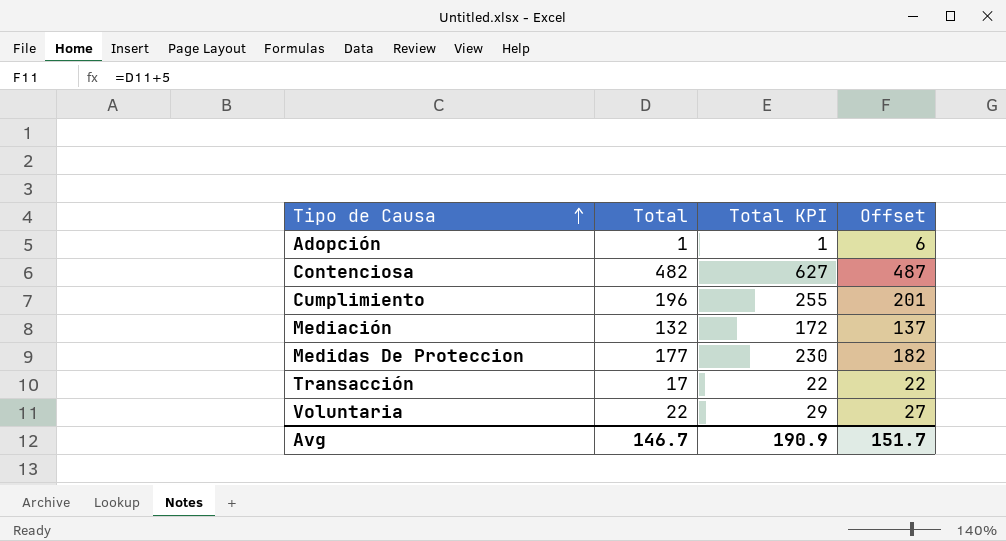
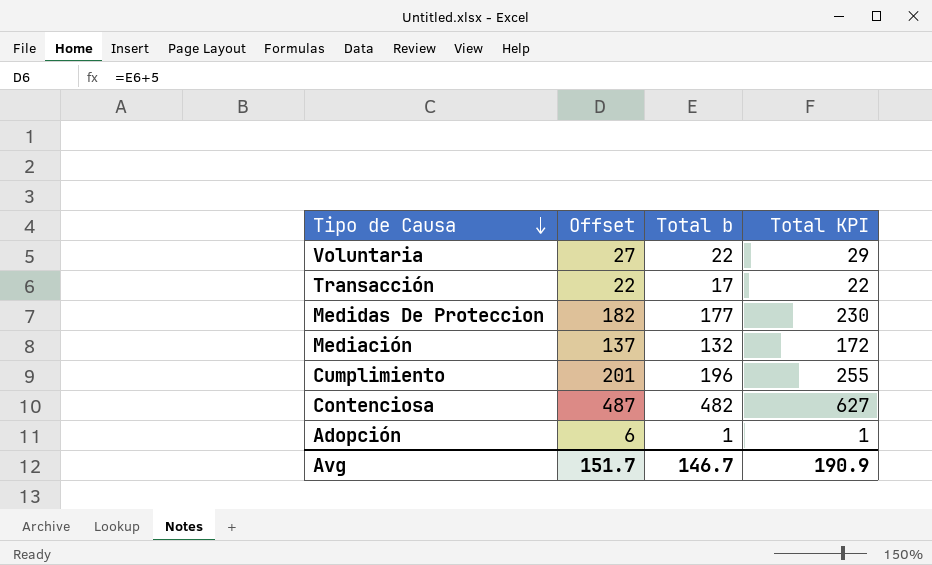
row order: Tipo de Causa ascending -> Tipo de Causa descending
column Offset | position: 4 -> 2
column name: Total -> Total b

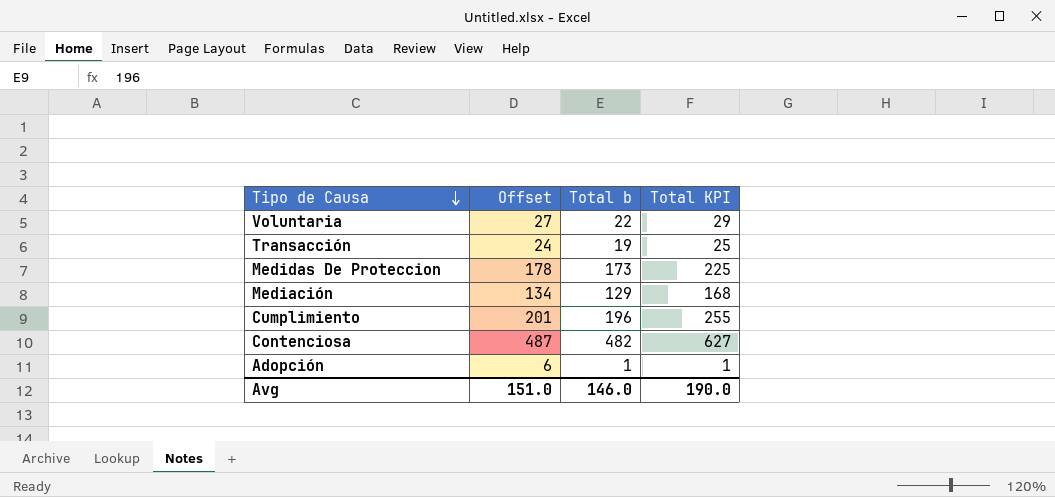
Transacción | Offset: 22 -> 24
Transacción | Total b: 17 -> 19
Transacción | Total KPI: 22 -> 25
Medidas De Proteccion | Offset: 182 -> 178
Medidas De Proteccion | Total b: 177 -> 173
Medidas De Proteccion | Total KPI: 230 -> 225
Mediación | Offset: 137 -> 134
Mediación | Total b: 132 -> 129
Mediación | Total KPI: 172 -> 168
Avg | Offset: 151.7 -> 151.0
Avg | Total b: 146.7 -> 146.0
Avg | Total KPI: 190.9 -> 190.0

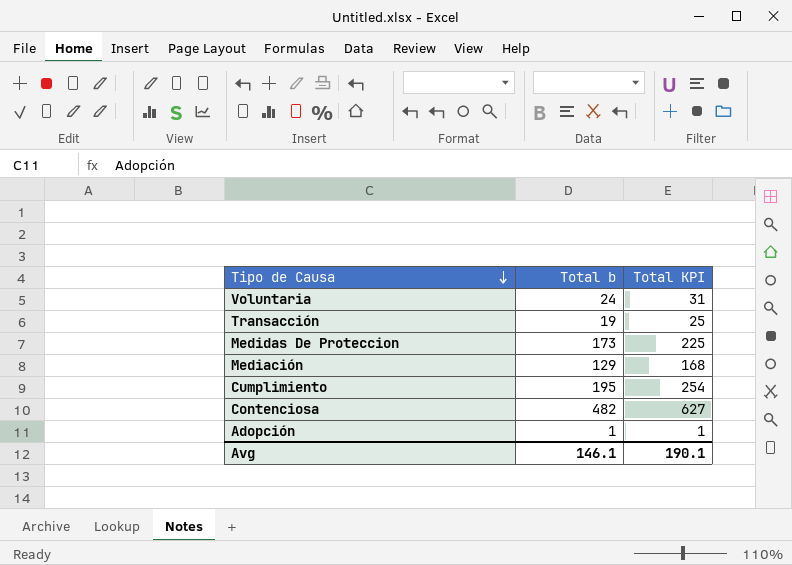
column Offset | formula: [Total b] + 5 -> none
Voluntaria | Total b: 22 -> 24
Voluntaria | Total KPI: 29 -> 31
Cumplimiento | Total b: 196 -> 195
Cumplimiento | Total KPI: 255 -> 254
Avg | Total b: 146.0 -> 146.1
Avg | Total KPI: 190.0 -> 190.1

